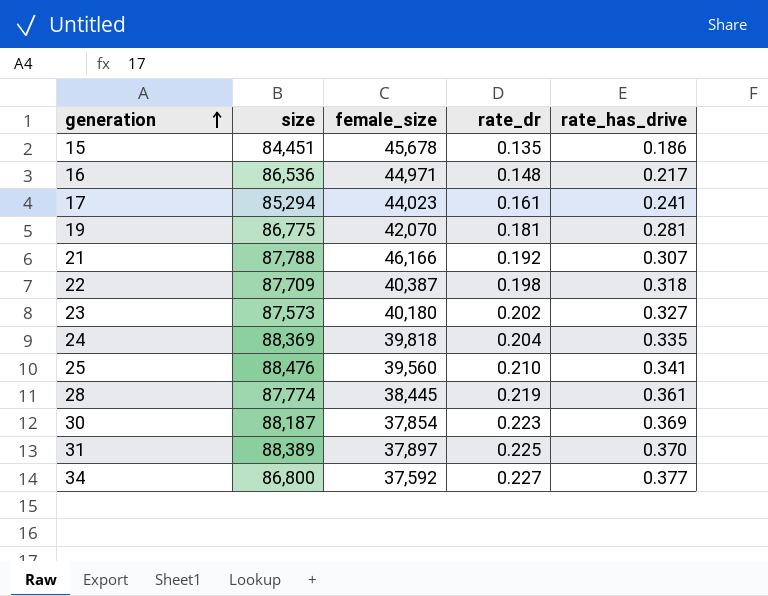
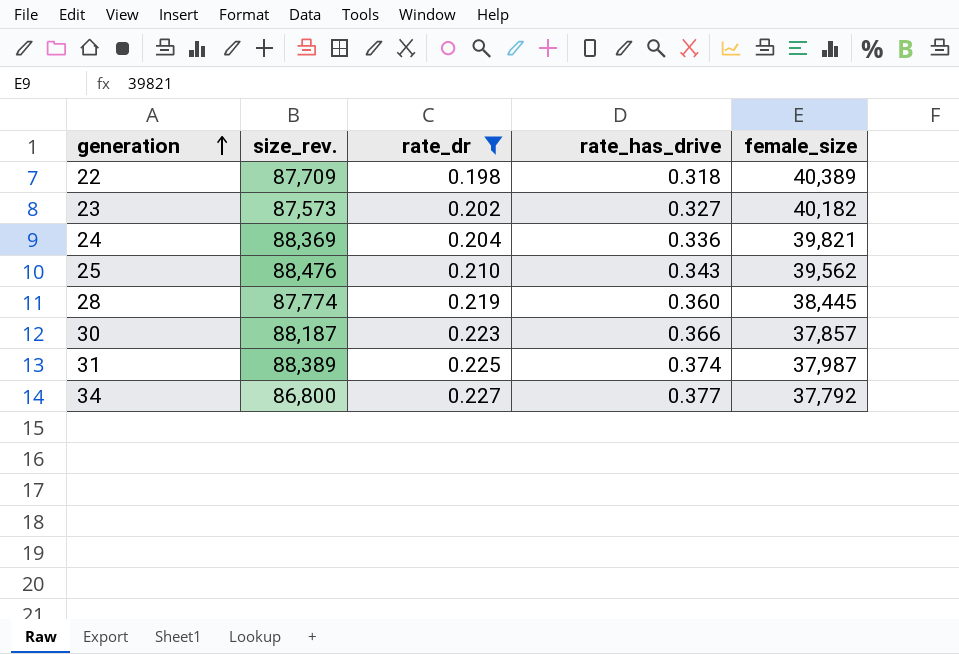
filter: none -> rate_dr >= 0.198
column name: size -> size_rev.
column female_size | position: 3 -> 5
22 | female_size: 40,387 -> 40,389
23 | female_size: 40,180 -> 40,182
24 | rate_has_drive: 0.335 -> 0.336
24 | female_size: 39,818 -> 39,821
25 | rate_has_drive: 0.341 -> 0.343
25 | female_size: 39,560 -> 39,562
28 | rate_has_drive: 0.361 -> 0.360
30 | rate_has_drive: 0.369 -> 0.366
30 | female_size: 37,854 -> 37,857
31 | rate_has_drive: 0.370 -> 0.374
31 | female_size: 37,897 -> 37,987
34 | female_size: 37,592 -> 37,792

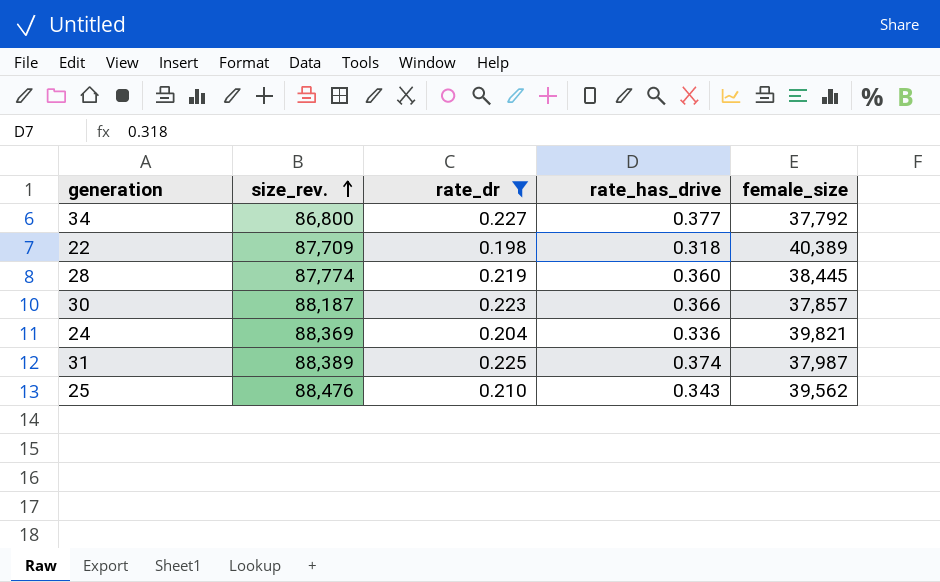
row order: generation ascending -> size_rev. ascending
row 23: 87,573 | 0.202 | 0.327 | 40,182 -> none

